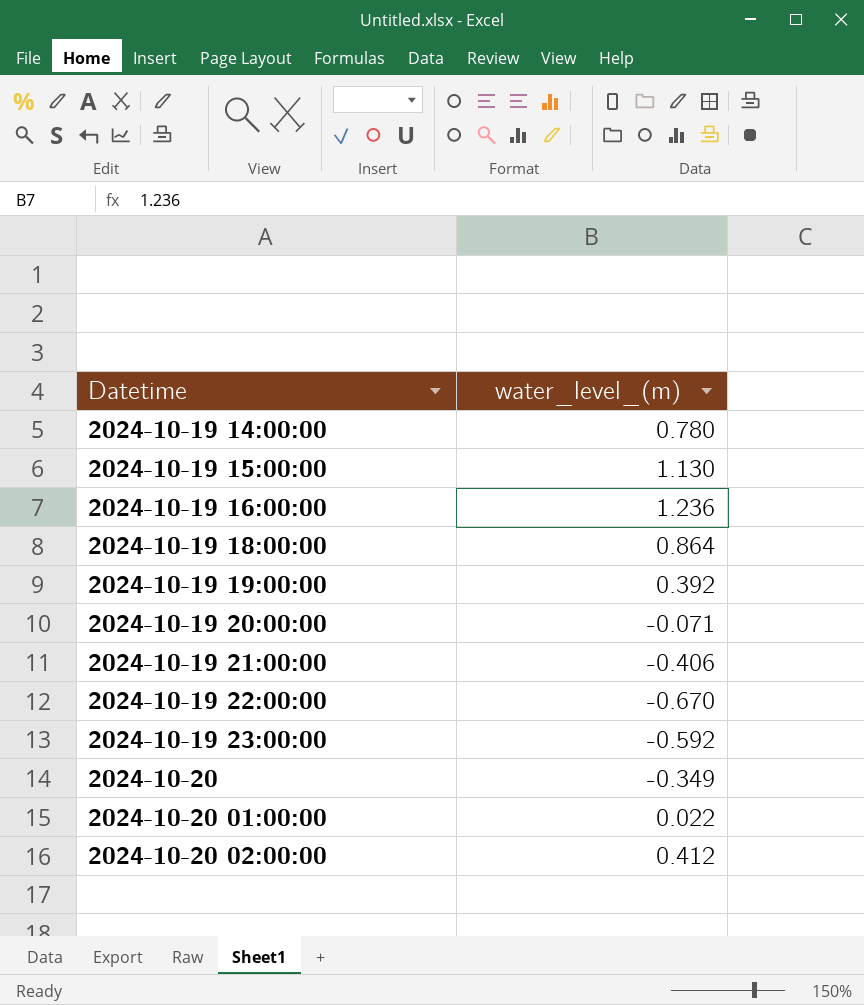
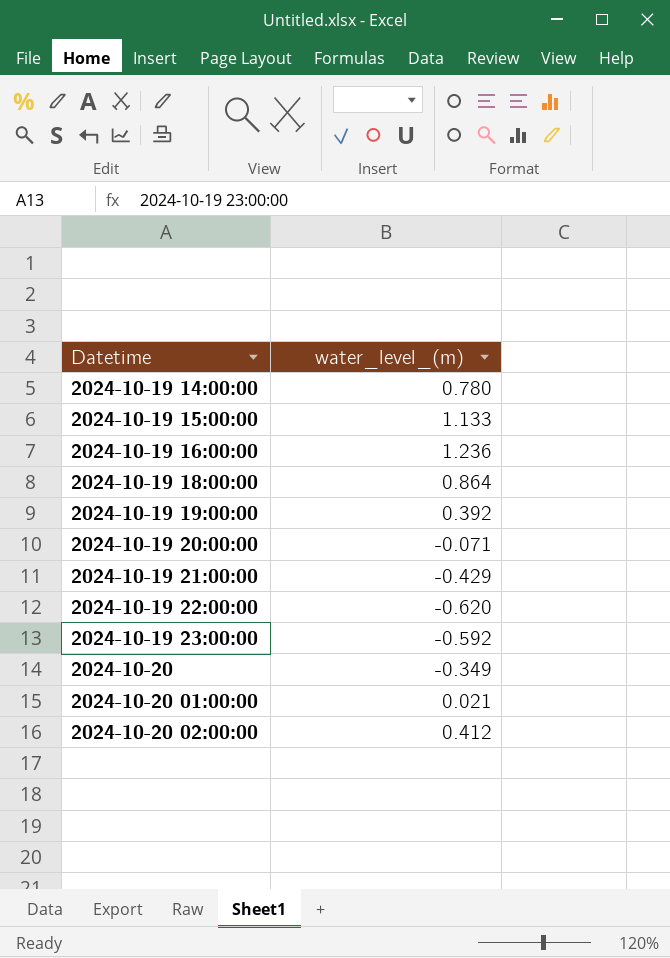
2024-10-19 15:00:00 | water_level_(m): 1.130 -> 1.133
2024-10-19 21:00:00 | water_level_(m): -0.406 -> -0.429
2024-10-19 22:00:00 | water_level_(m): -0.670 -> -0.620
2024-10-20 01:00:00 | water_level_(m): 0.022 -> 0.021

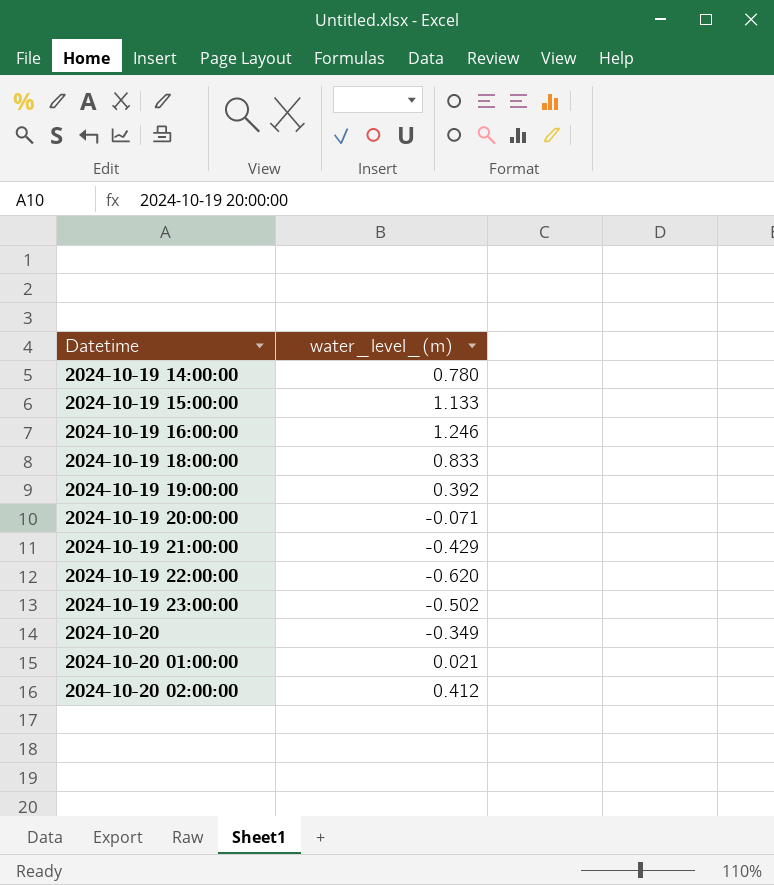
2024-10-19 16:00:00 | water_level_(m): 1.236 -> 1.246
2024-10-19 18:00:00 | water_level_(m): 0.864 -> 0.833
2024-10-19 23:00:00 | water_level_(m): -0.592 -> -0.502

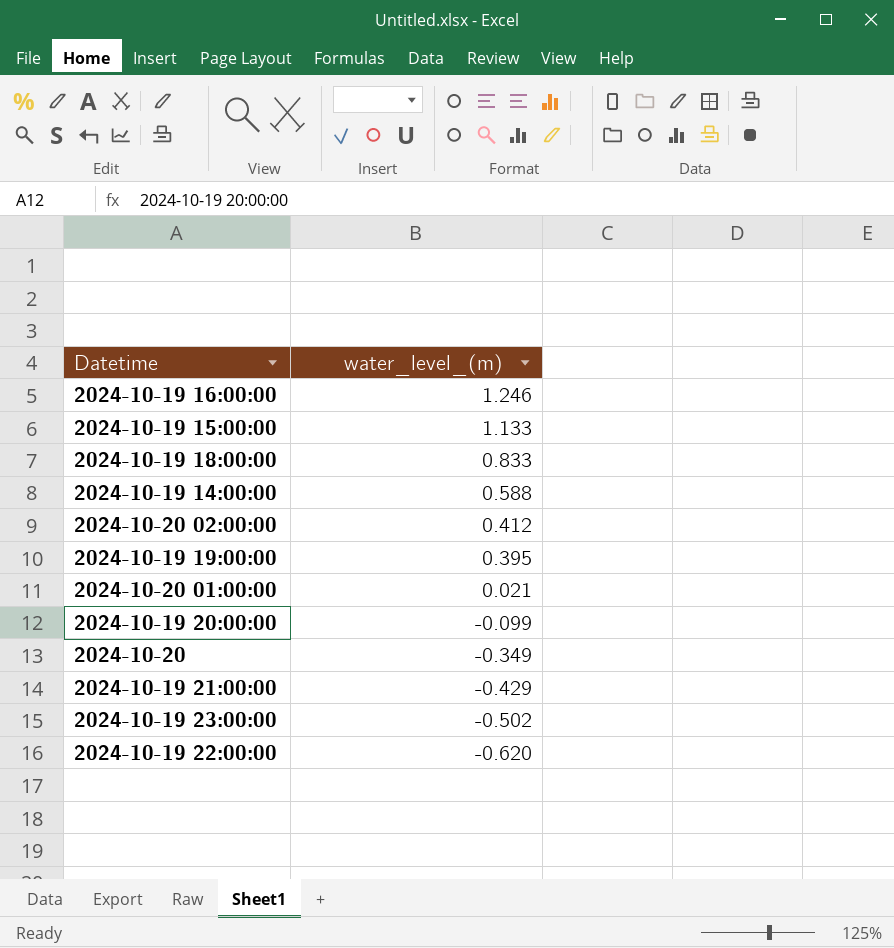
row order: Datetime ascending -> water_level_(m) descending
2024-10-19 14:00:00 | water_level_(m): 0.780 -> 0.588
2024-10-19 19:00:00 | water_level_(m): 0.392 -> 0.395
2024-10-19 20:00:00 | water_level_(m): -0.071 -> -0.099

